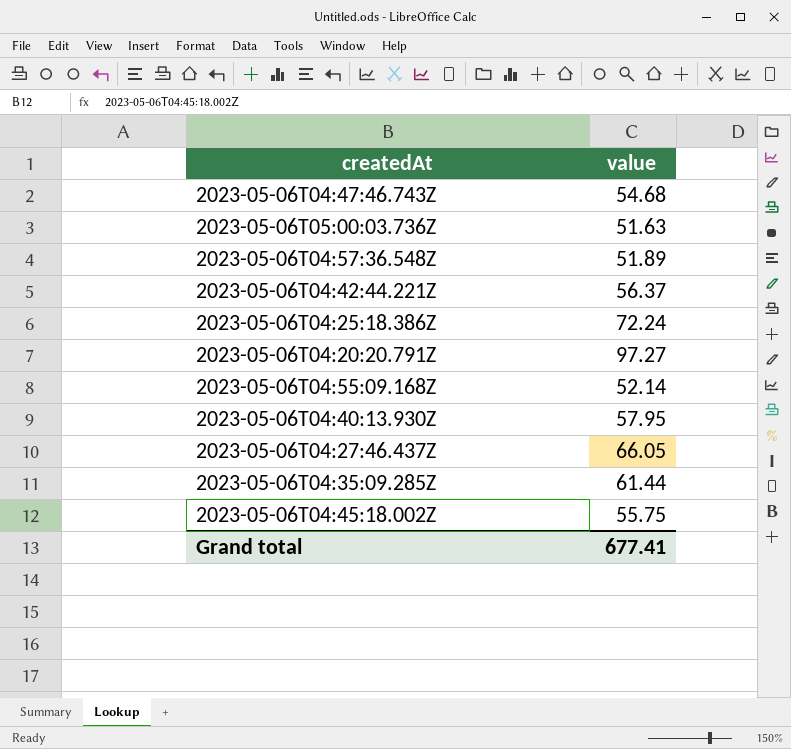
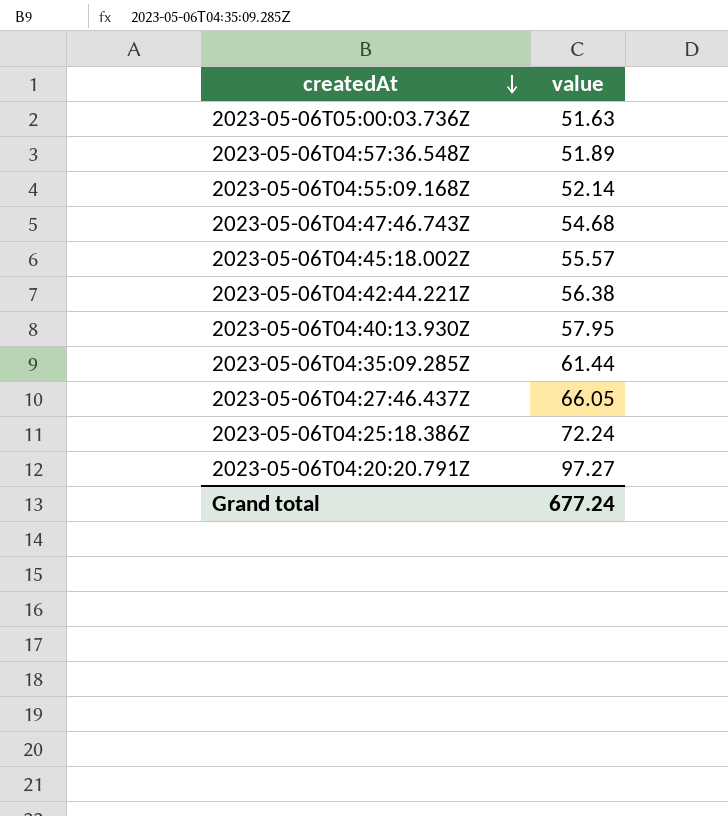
row order: none -> createdAt descending
2023-05-06T04:45:18.002Z | value: 55.75 -> 55.57
2023-05-06T04:42:44.221Z | value: 56.37 -> 56.38
Grand total | value: 677.41 -> 677.24

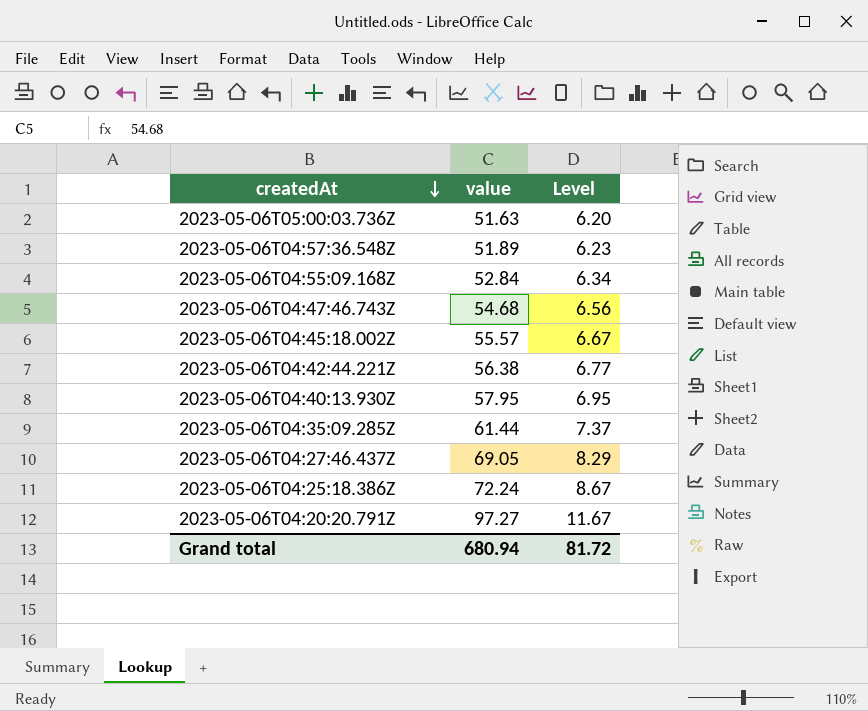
column Level | formula: none -> [value] * 0.12
2023-05-06T04:55:09.168Z | value: 52.14 -> 52.84
2023-05-06T04:27:46.437Z | value: 66.05 -> 69.05
Grand total | value: 677.24 -> 680.94

